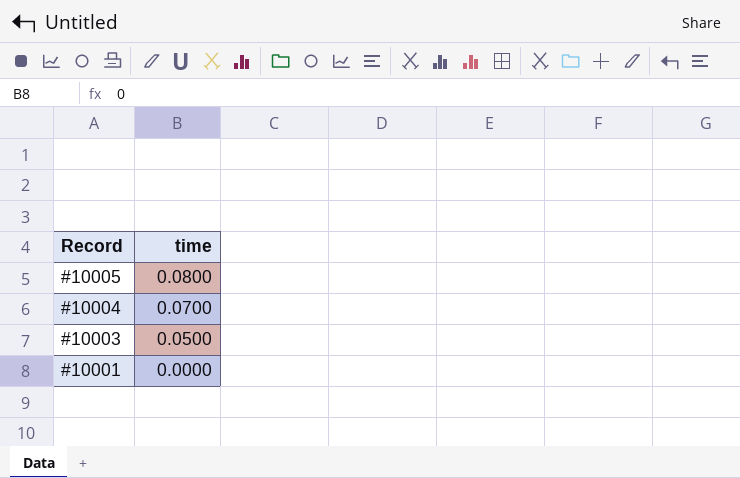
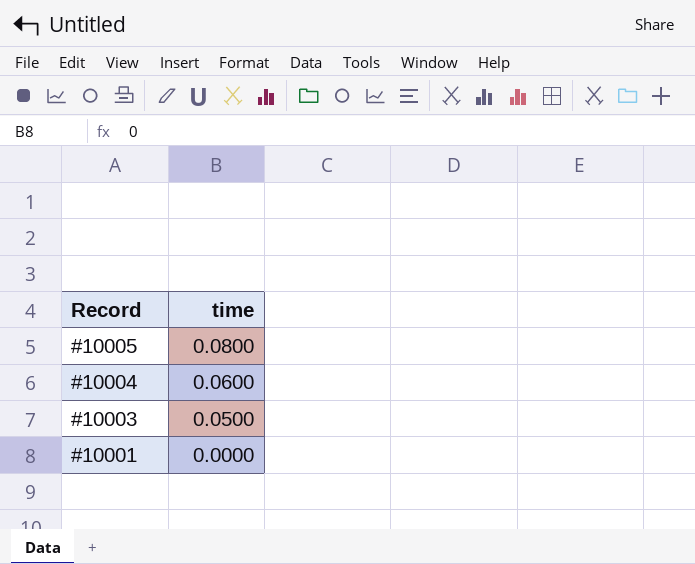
#10004 | time: 0.0700 -> 0.0600

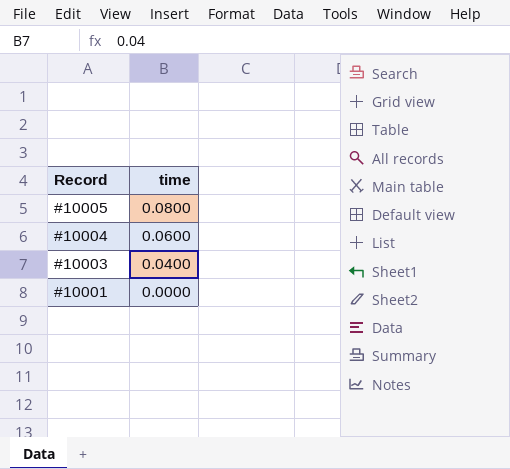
#10003 | time: 0.0500 -> 0.0400

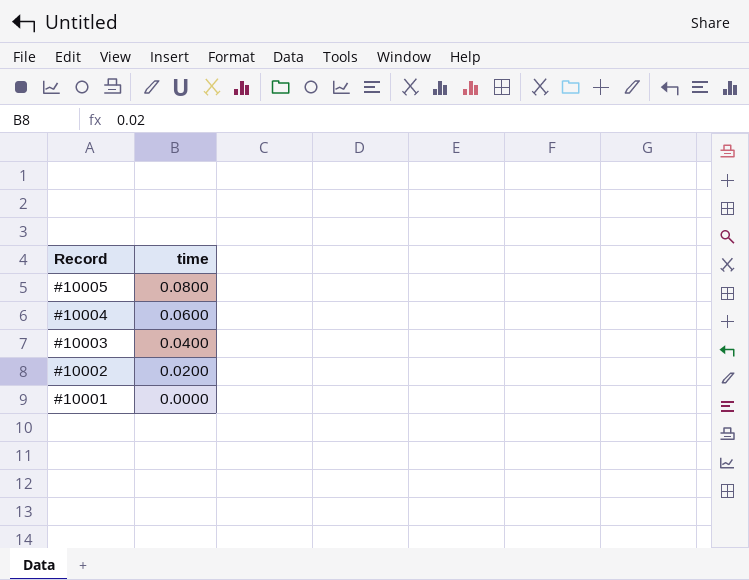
row #10002: none -> 0.0200

